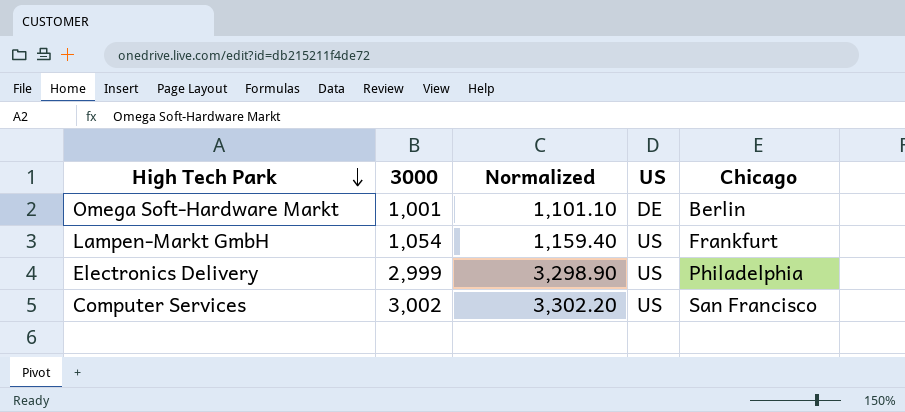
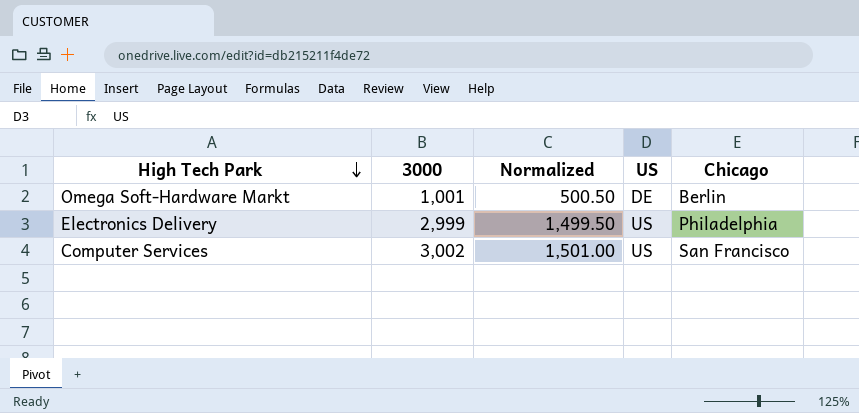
column Normalized | formula: [3000] * 1.1 -> [3000] * 0.5
row Lampen-Markt GmbH: 1,054 | 1,159.40 | US | Frankfurt -> none

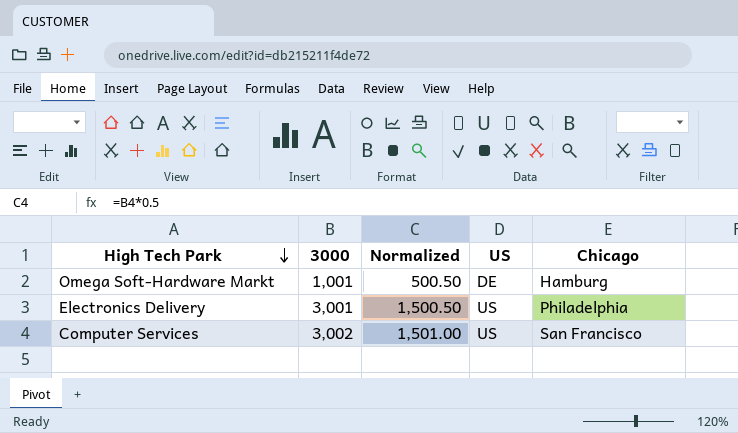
Omega Soft-Hardware Markt | Chicago: Berlin -> Hamburg
Electronics Delivery | 3000: 2,999 -> 3,001
Electronics Delivery | Normalized: 1,499.50 -> 1,500.50

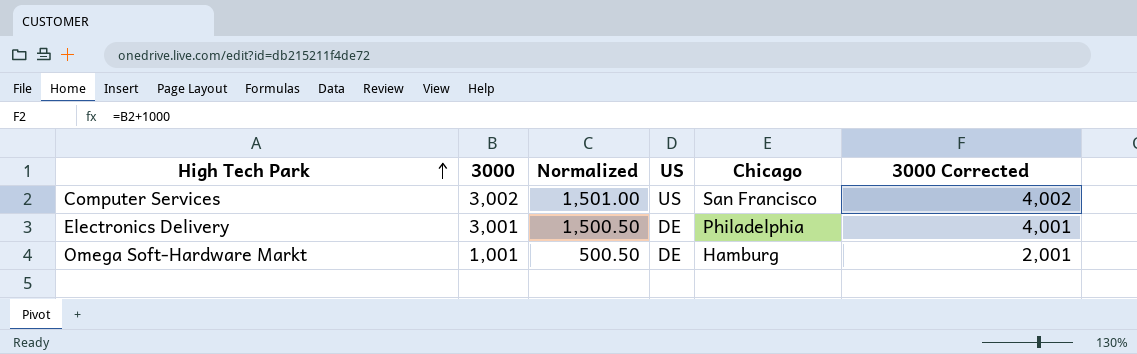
row order: High Tech Park descending -> High Tech Park ascending
column 3000 Corrected | formula: none -> [3000] + 1000
Electronics Delivery | US: US -> DE

